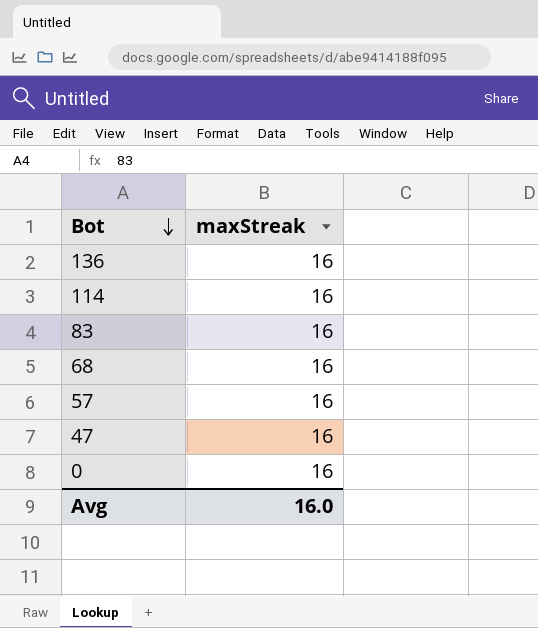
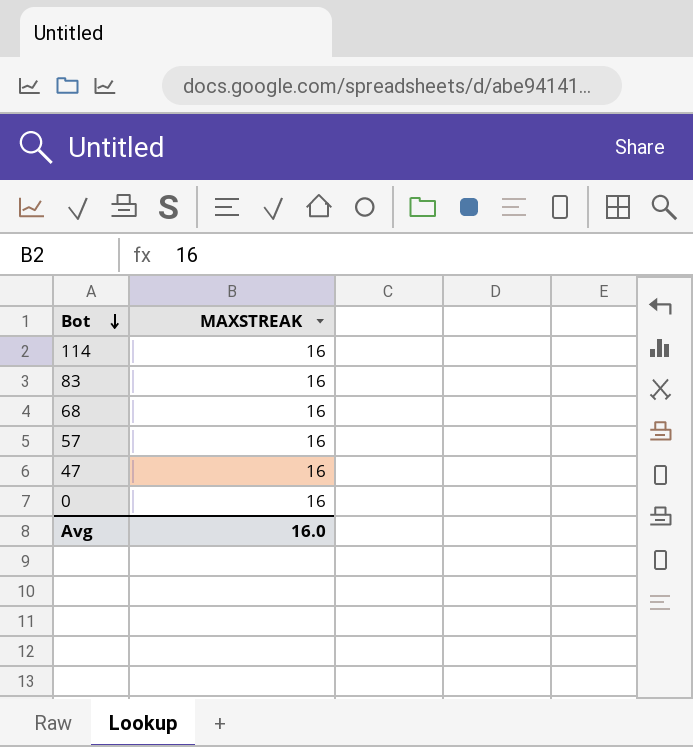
column name: maxStreak -> MAXSTREAK
row 136: 16 -> none

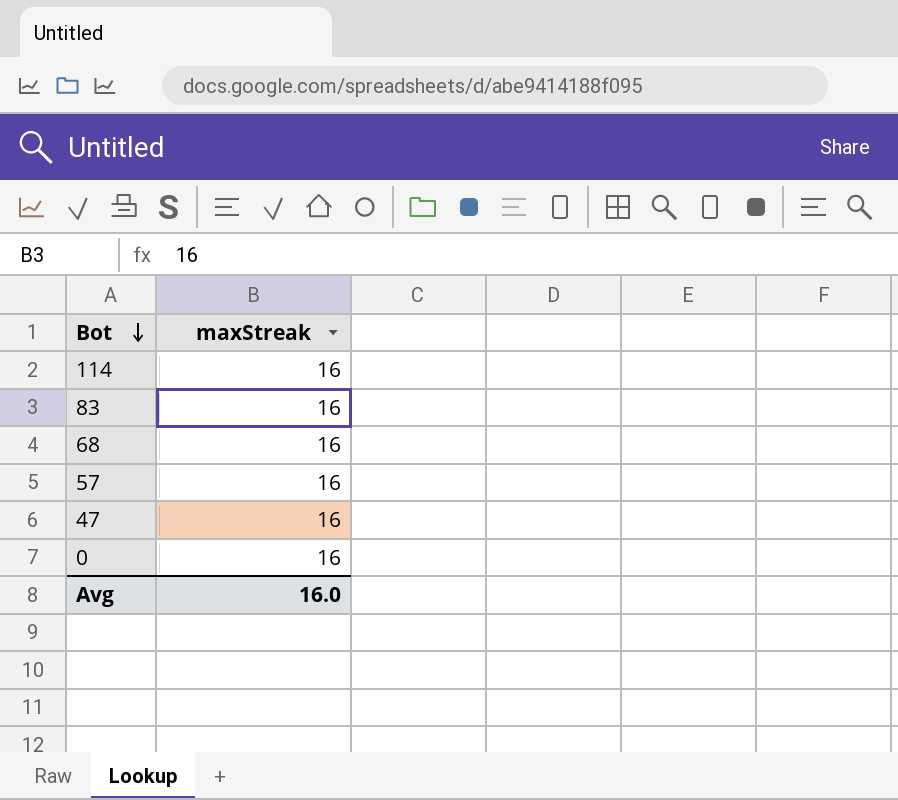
column name: MAXSTREAK -> maxStreak

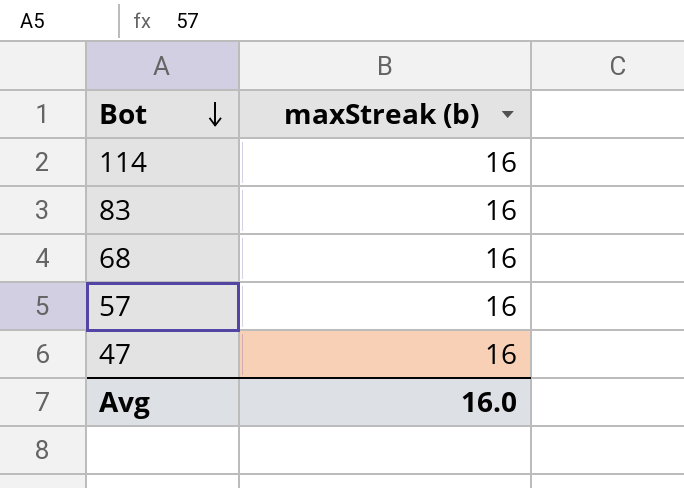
column name: maxStreak -> maxStreak (b)
row 0: 16 -> none

